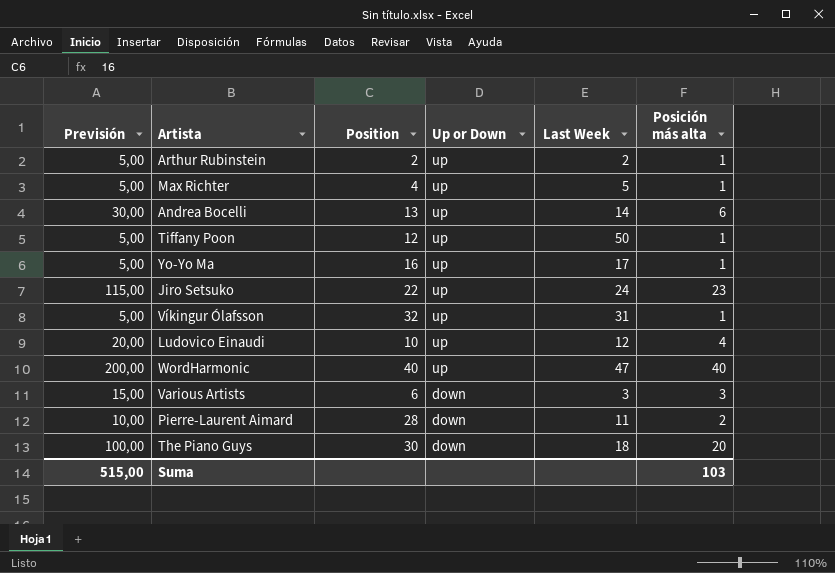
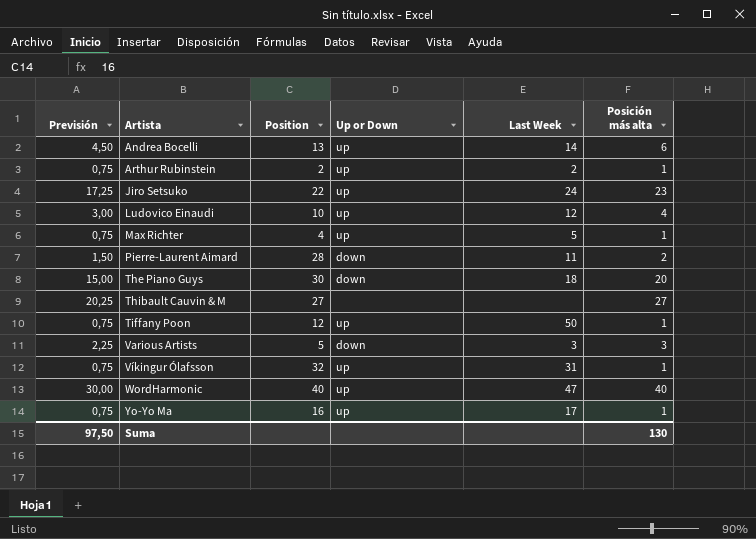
row order: Up or Down descending -> Artista ascending
column Previsión | formula: [Posición más alta] * 5 -> [Posición más alta] * 0,75
row Thibault Cauvin & M: none -> 20,25 | 27 | none | none | 27
Various Artists | Position: 6 -> 5
Suma | Previsión: 515,00 -> 97,50
Suma | Posición más alta: 103 -> 130

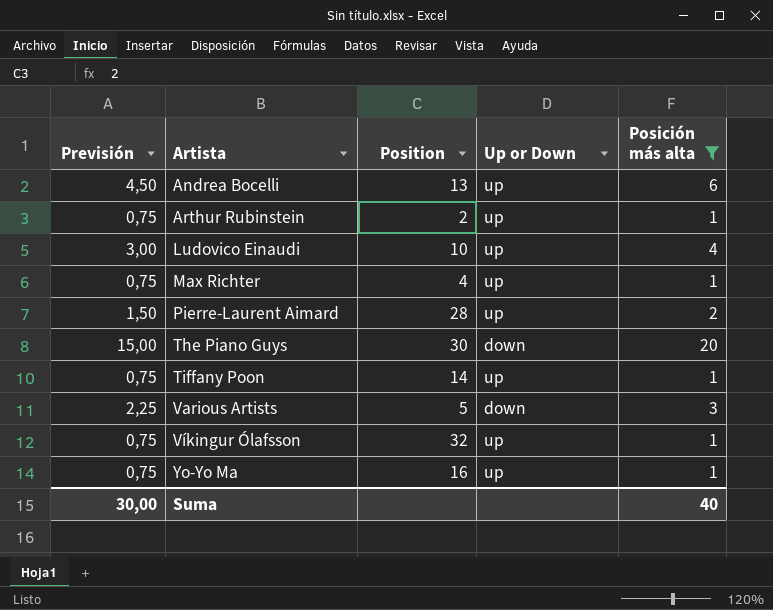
filter: none -> Posición más alta <= 20
column Last Week | position: 5 -> none
Pierre-Laurent Aimard | Up or Down: down -> up
Tiffany Poon | Position: 12 -> 14
Suma | Previsión: 97,50 -> 30,00
Suma | Posición más alta: 130 -> 40

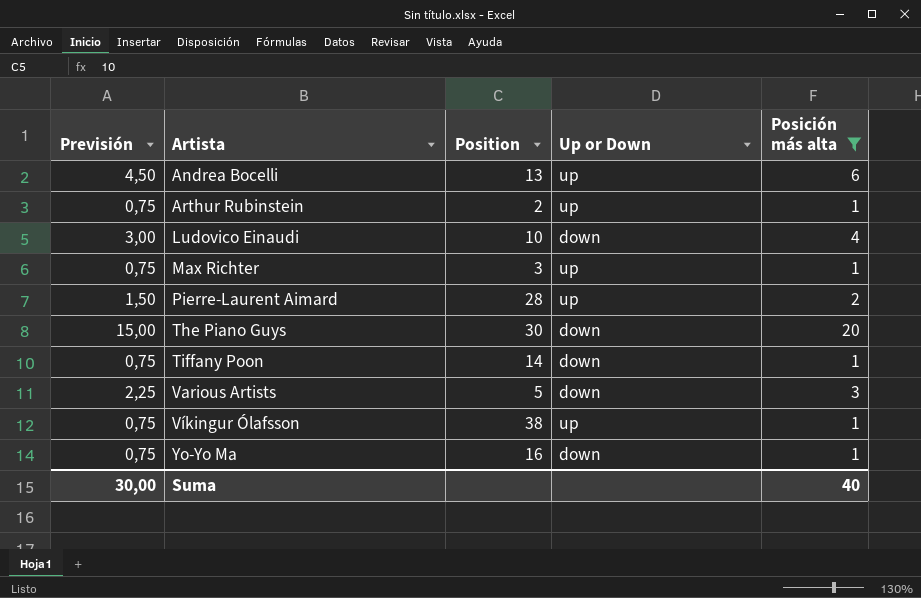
Ludovico Einaudi | Up or Down: up -> down
Max Richter | Position: 4 -> 3
Tiffany Poon | Up or Down: up -> down
Víkingur Ólafsson | Position: 32 -> 38
Yo-Yo Ma | Up or Down: up -> down

